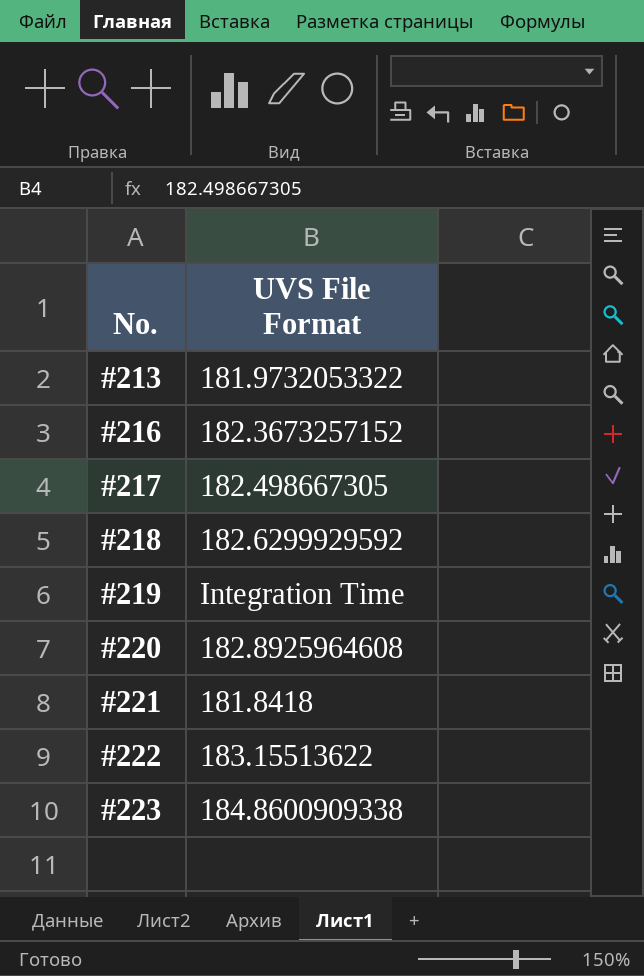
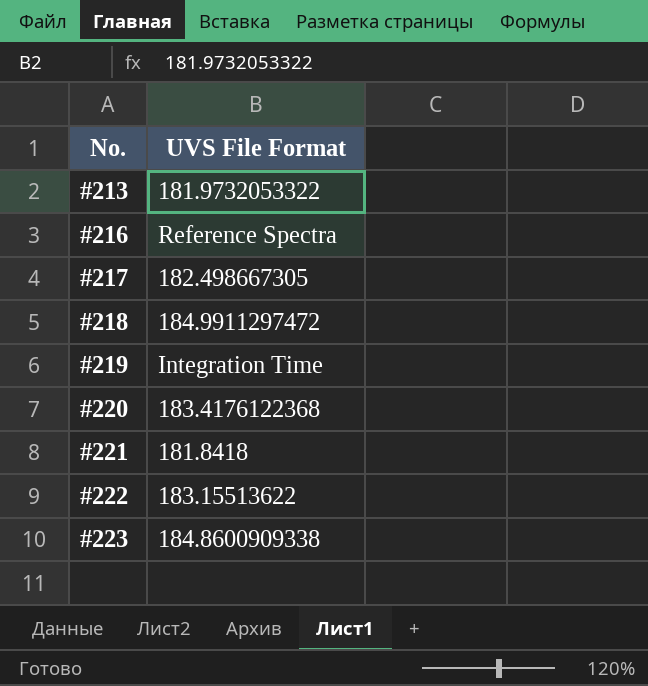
#216 | UVS File Format: 182.3673257152 -> Reference Spectra
#218 | UVS File Format: 182.6299929592 -> 184.9911297472
#220 | UVS File Format: 182.8925964608 -> 183.4176122368

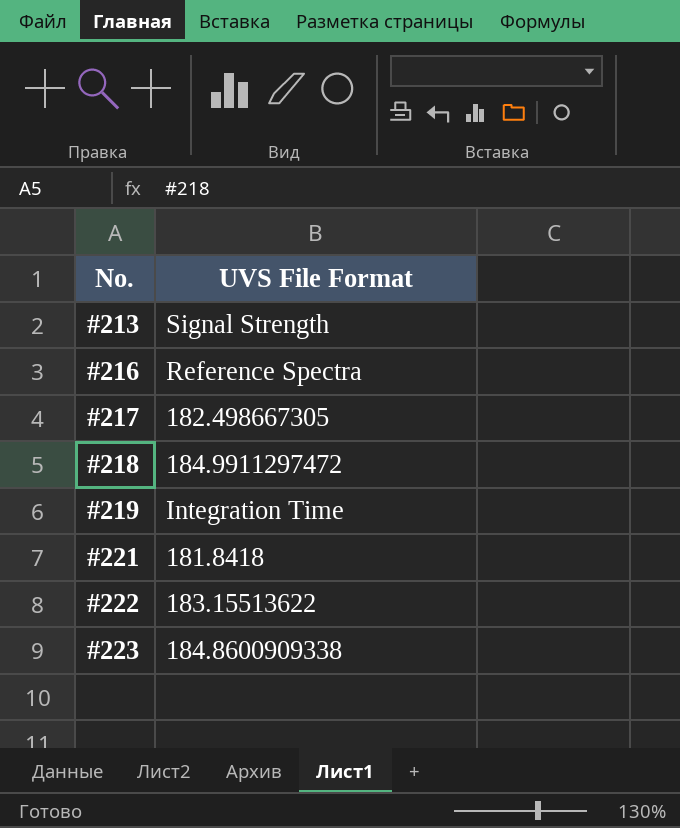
row #220: 183.4176122368 -> none
#213 | UVS File Format: 181.9732053322 -> Signal Strength

